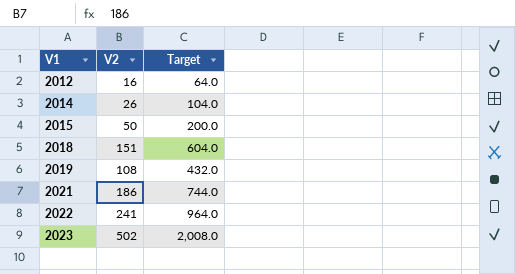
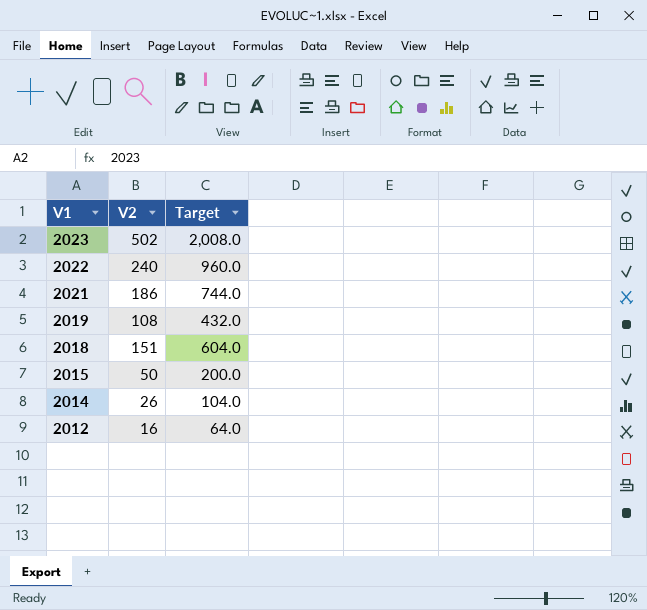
row order: V1 ascending -> V1 descending
2022 | V2: 241 -> 240
2022 | Target: 964.0 -> 960.0

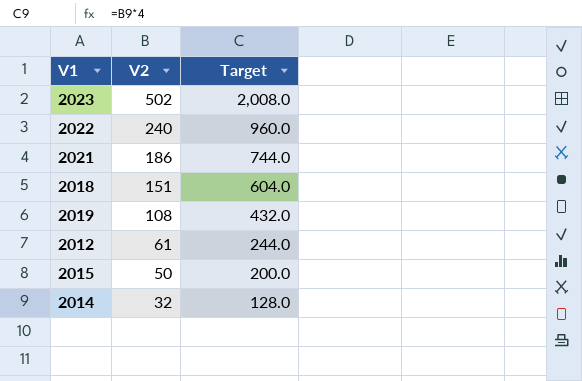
row order: V1 descending -> V2 descending
2012 | V2: 16 -> 61
2012 | Target: 64.0 -> 244.0
2014 | V2: 26 -> 32
2014 | Target: 104.0 -> 128.0

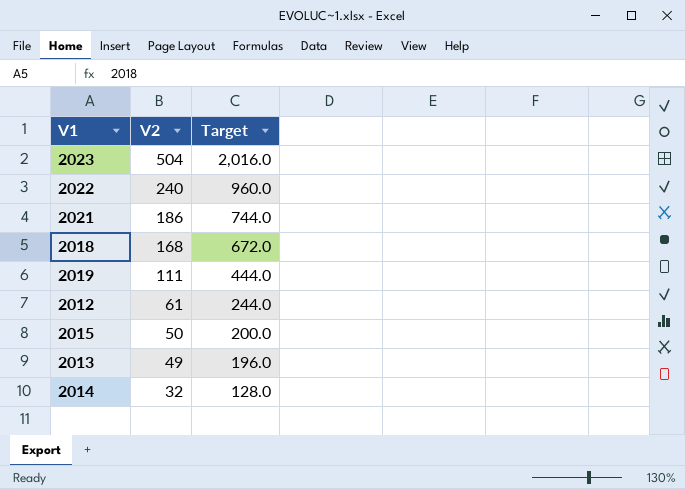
2023 | V2: 502 -> 504
2023 | Target: 2,008.0 -> 2,016.0
2018 | V2: 151 -> 168
2018 | Target: 604.0 -> 672.0
2019 | V2: 108 -> 111
2019 | Target: 432.0 -> 444.0
row 2013: none -> 49 | 196.0

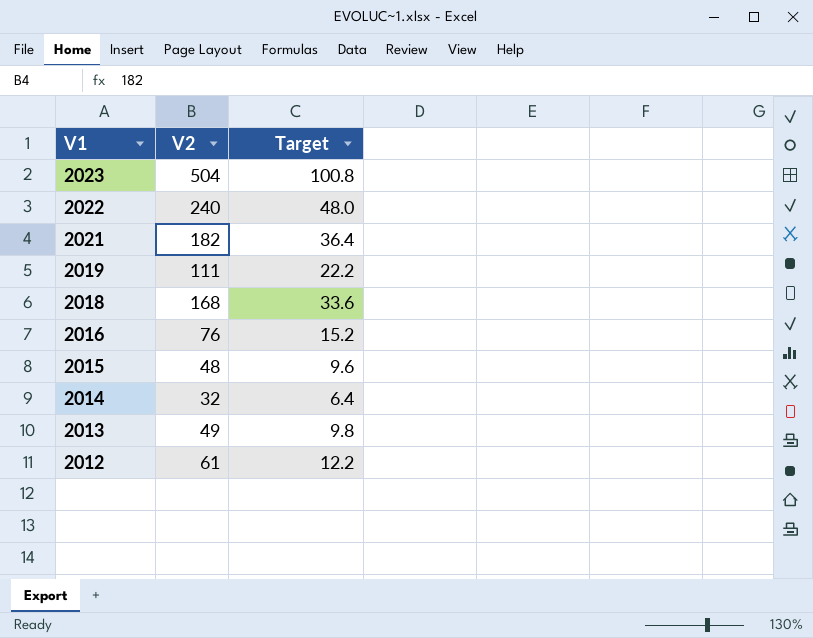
row order: V2 descending -> V1 descending
column Target | formula: [V2] * 4 -> [V2] * 0.2
2021 | V2: 186 -> 182
row 2016: none -> 76 | 15.2
2015 | V2: 50 -> 48

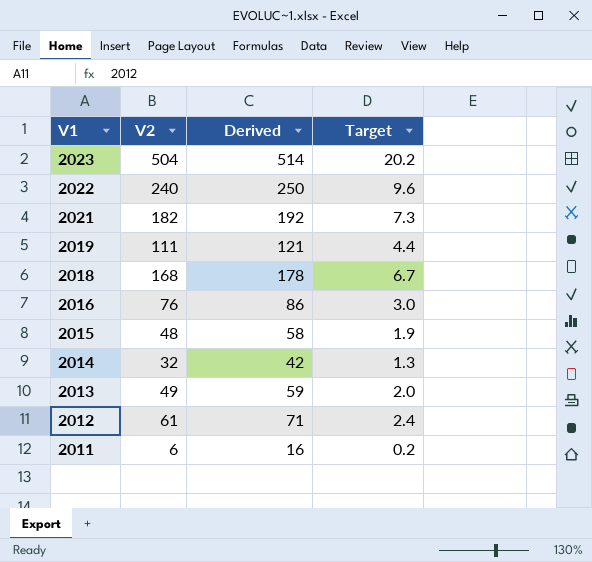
column Derived | formula: none -> [V2] + 10
column Target | formula: [V2] * 0.2 -> [V2] * 0.04
row 2011: none -> 6 | 16 | 0.2

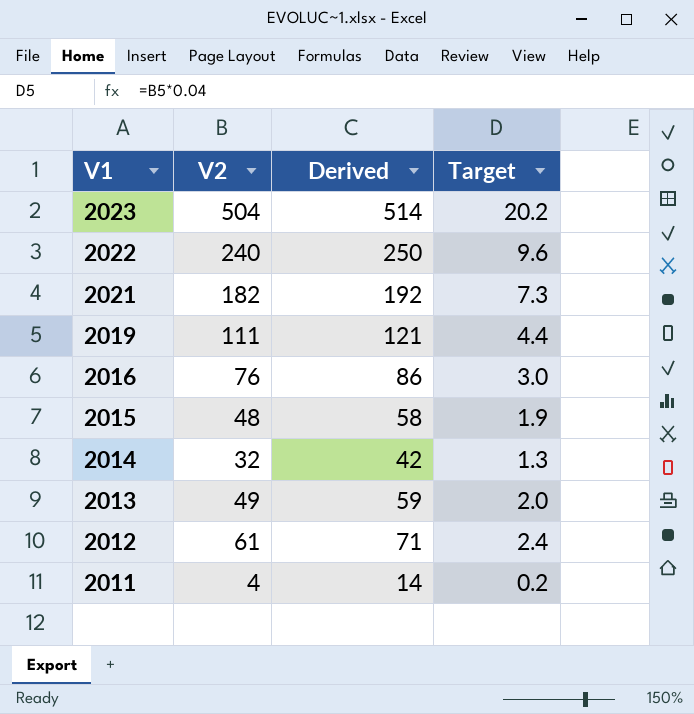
row 2018: 168 | 178 | 6.7 -> none
2011 | V2: 6 -> 4
2011 | Derived: 16 -> 14

